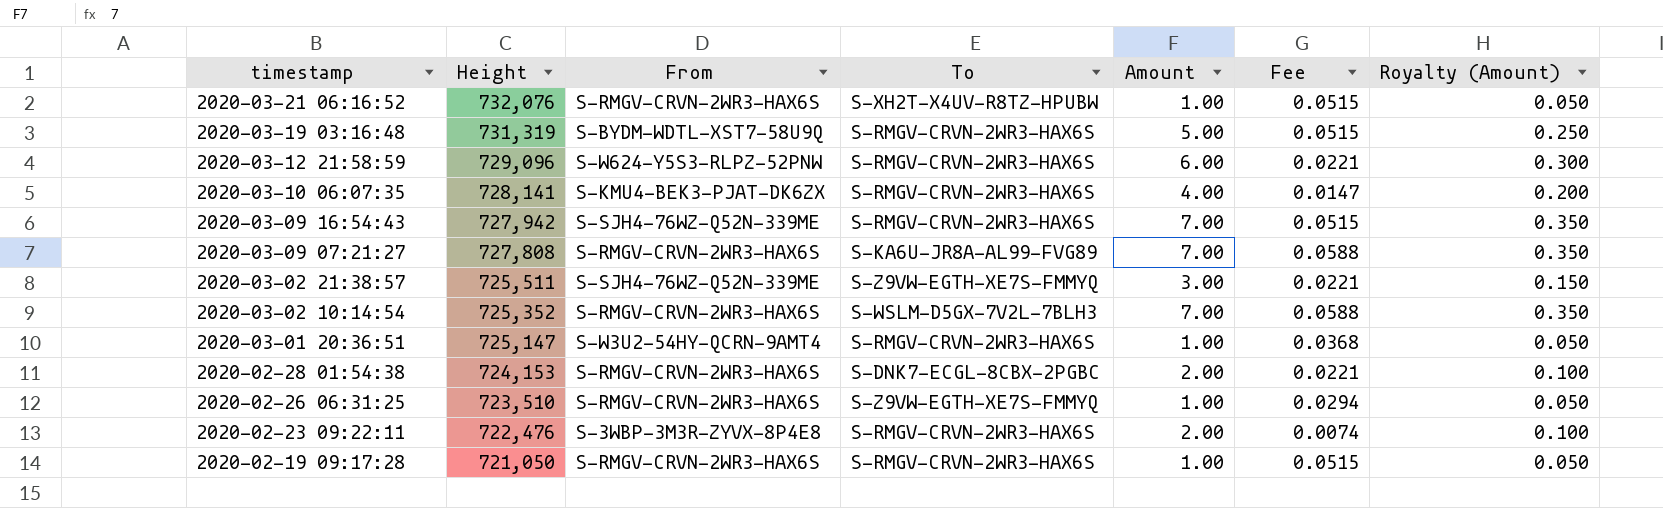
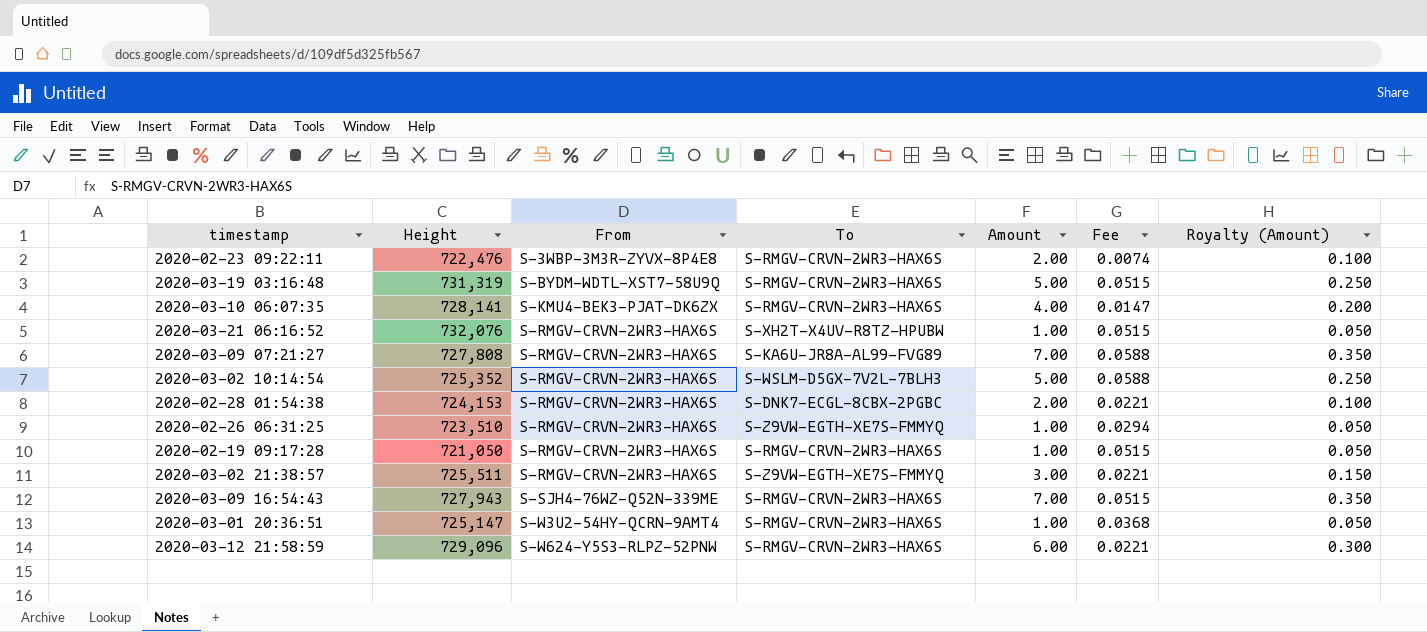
row order: timestamp descending -> From ascending
2020-03-02 10:14:54 | Amount: 7.00 -> 5.00
2020-03-02 10:14:54 | Royalty (Amount): 0.350 -> 0.250
2020-03-02 21:38:57 | From: S-SJH4-76WZ-Q52N-339ME -> S-RMGV-CRVN-2WR3-HAX6S
2020-03-09 16:54:43 | Height: 727,942 -> 727,943

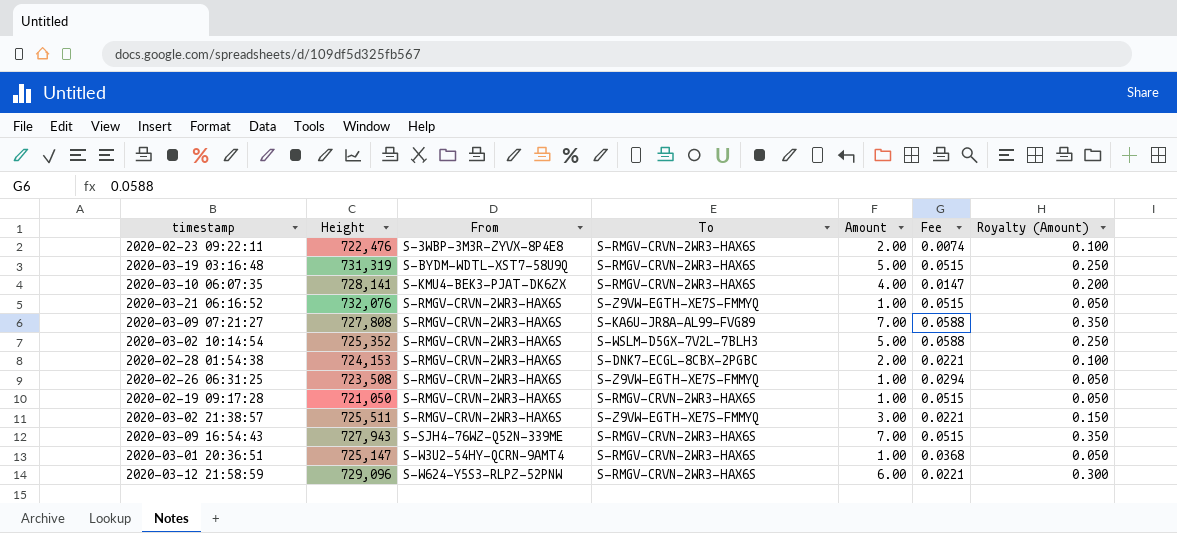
2020-03-21 06:16:52 | To: S-XH2T-X4UV-R8TZ-HPUBW -> S-Z9VW-EGTH-XE7S-FMMYQ
2020-02-26 06:31:25 | Height: 723,510 -> 723,508

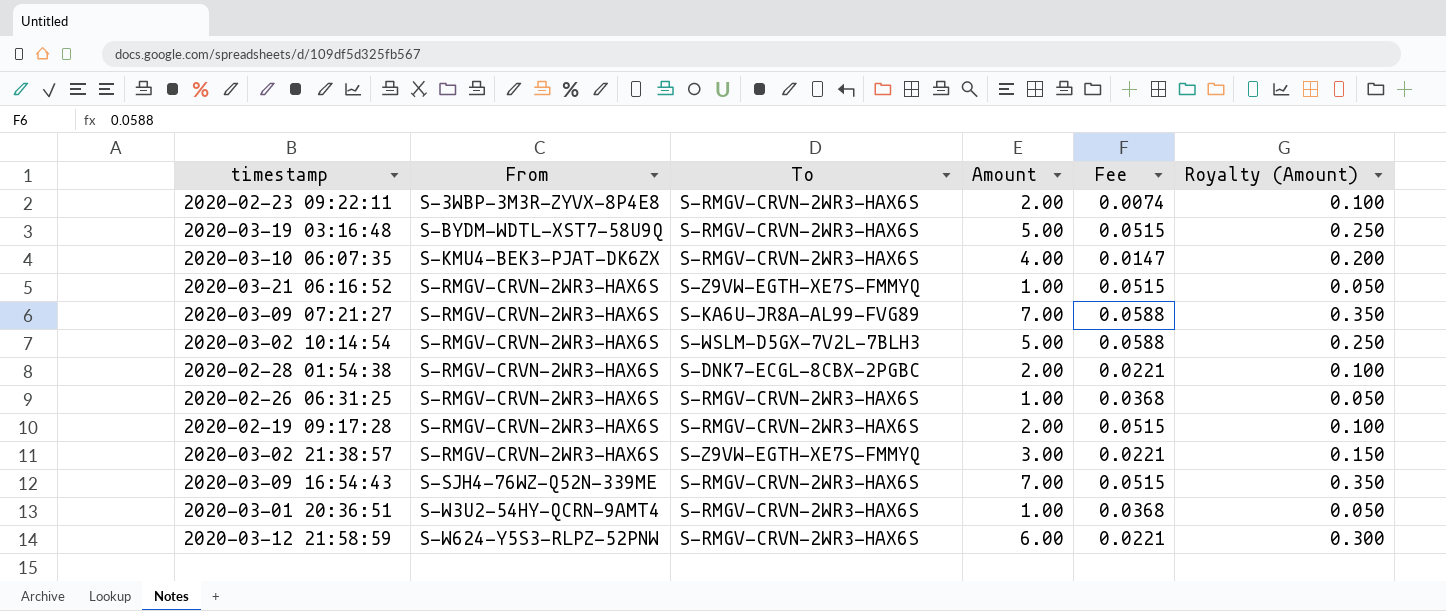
column Height | position: 2 -> none
2020-02-26 06:31:25 | To: S-Z9VW-EGTH-XE7S-FMMYQ -> S-RMGV-CRVN-2WR3-HAX6S
2020-02-26 06:31:25 | Fee: 0.0294 -> 0.0368
2020-02-19 09:17:28 | Amount: 1.00 -> 2.00
2020-02-19 09:17:28 | Royalty (Amount): 0.050 -> 0.100

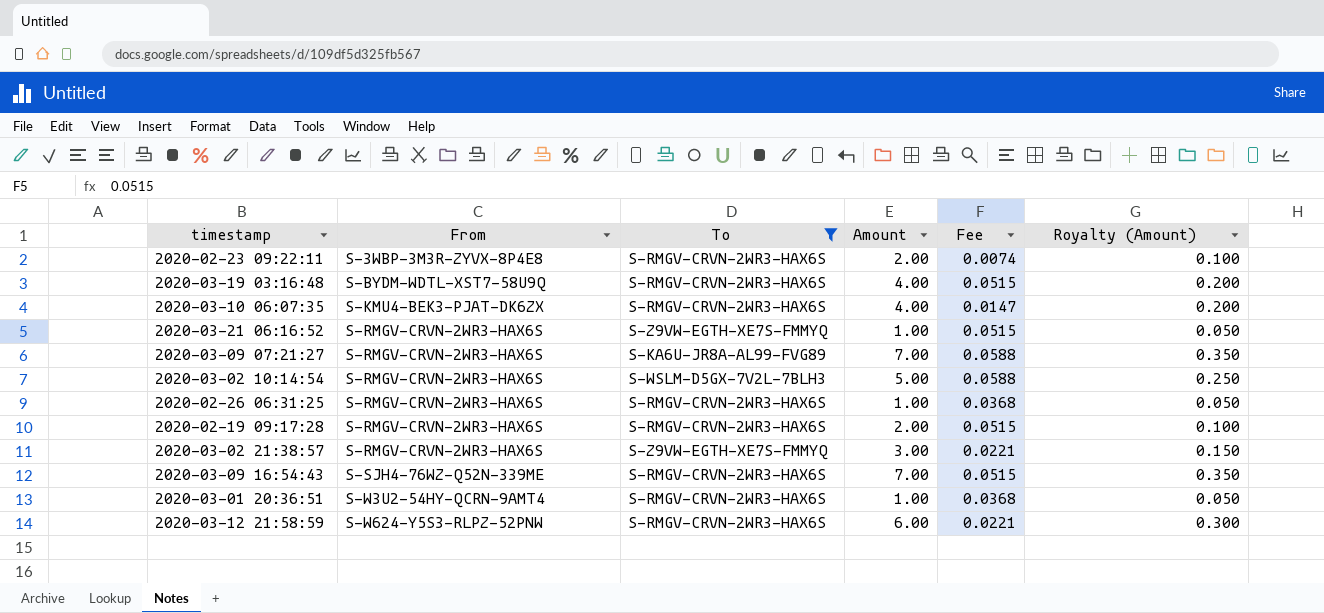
filter: none -> To != S-DNK7-ECGL-8CBX-2PGBC
2020-03-19 03:16:48 | Amount: 5.00 -> 4.00
2020-03-19 03:16:48 | Royalty (Amount): 0.250 -> 0.200

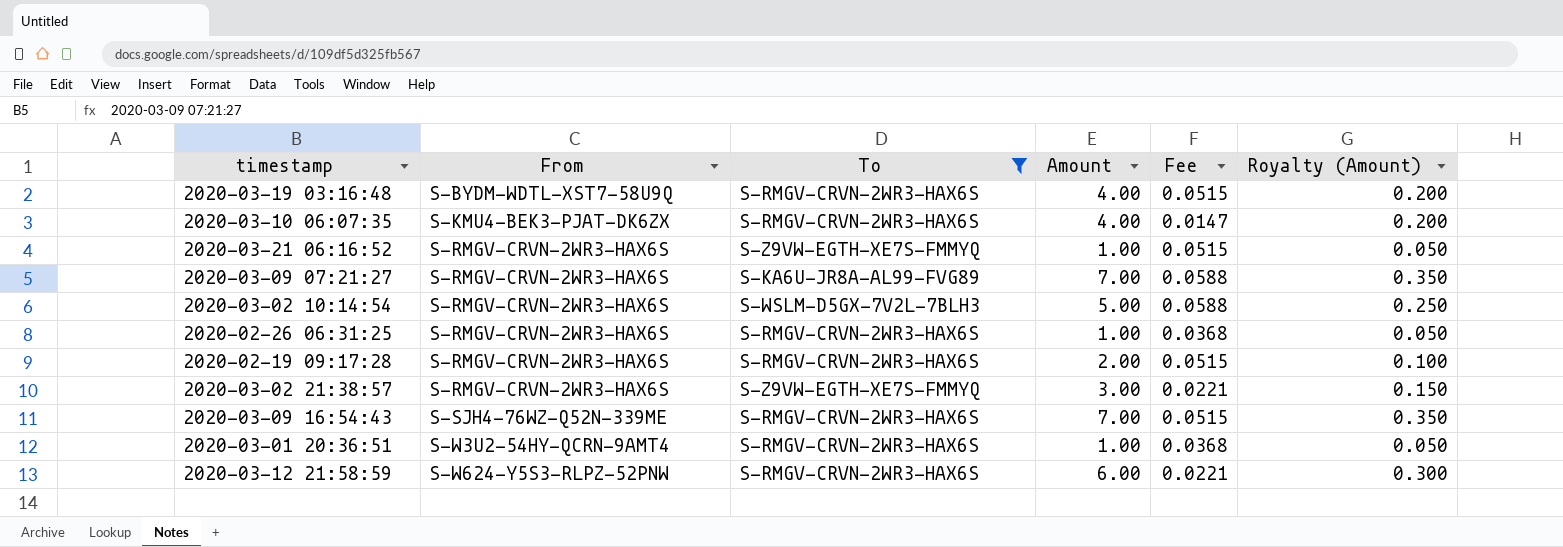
row 2020-02-23 09:22:11: S-3WBP-3M3R-ZYVX-8P4E8 | S-RMGV-CRVN-2WR3-HAX6S | 2.00 | 0.0074 | 0.100 -> none

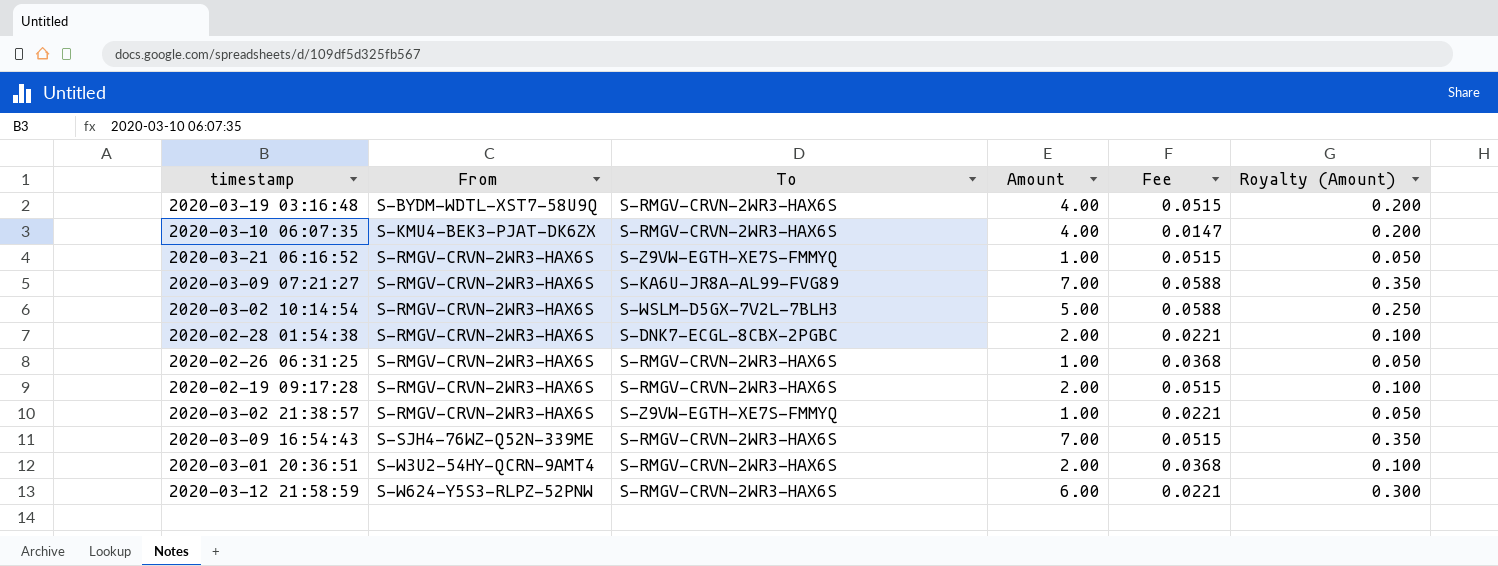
filter: To != S-DNK7-ECGL-8CBX-2PGBC -> none
2020-03-02 21:38:57 | Amount: 3.00 -> 1.00
2020-03-02 21:38:57 | Royalty (Amount): 0.150 -> 0.050
2020-03-01 20:36:51 | Amount: 1.00 -> 2.00
2020-03-01 20:36:51 | Royalty (Amount): 0.050 -> 0.100

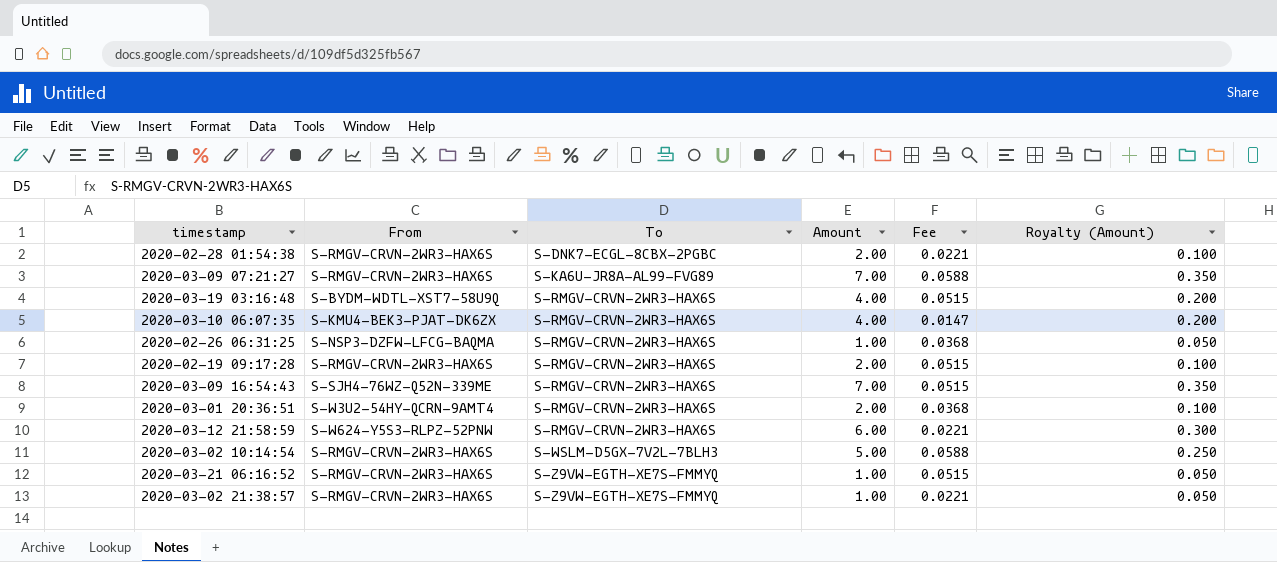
row order: From ascending -> To ascending
2020-02-26 06:31:25 | From: S-RMGV-CRVN-2WR3-HAX6S -> S-NSP3-DZFW-LFCG-BAQMA

